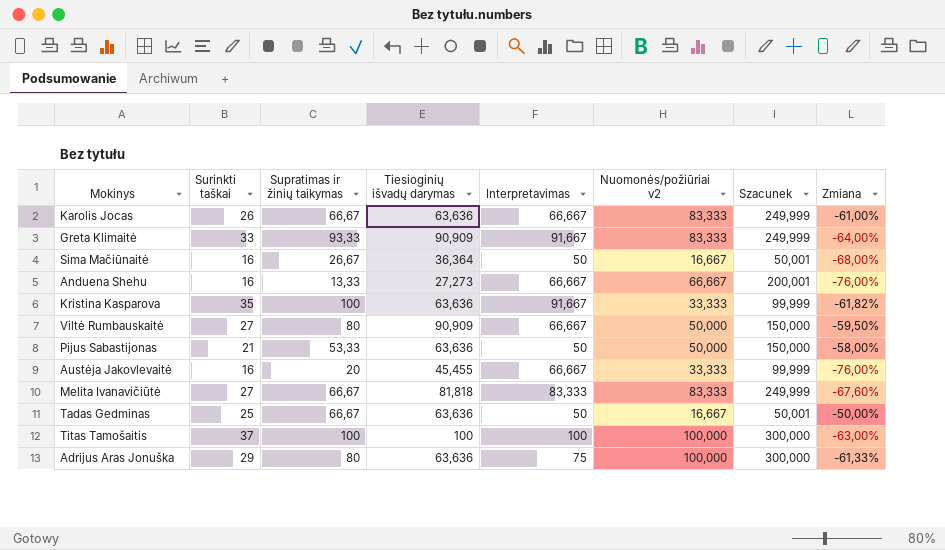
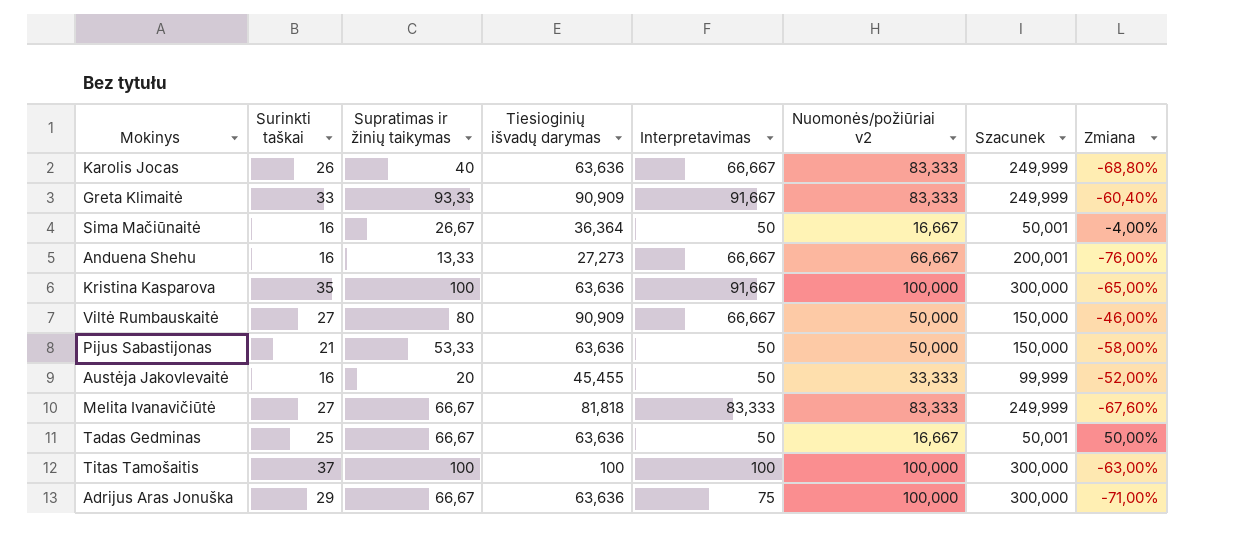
column Zmiana | formula: ([Surinkti taškai] - [Interpretavimas]) / [Interpretavimas] -> ([Surinkti taškai] - [Nuomonės/požiūriai v2]) / [Nuomonės/požiūriai v2]
Karolis Jocas | Supratimas ir žinių taikymas: 66,67 -> 40
Kristina Kasparova | Nuomonės/požiūriai v2: 33,333 -> 100,000
Kristina Kasparova | Szacunek: 99,999 -> 300,000
Austėja Jakovlevaitė | Interpretavimas: 66,667 -> 50
Adrijus Aras Jonuška | Supratimas ir žinių taikymas: 80 -> 66,67

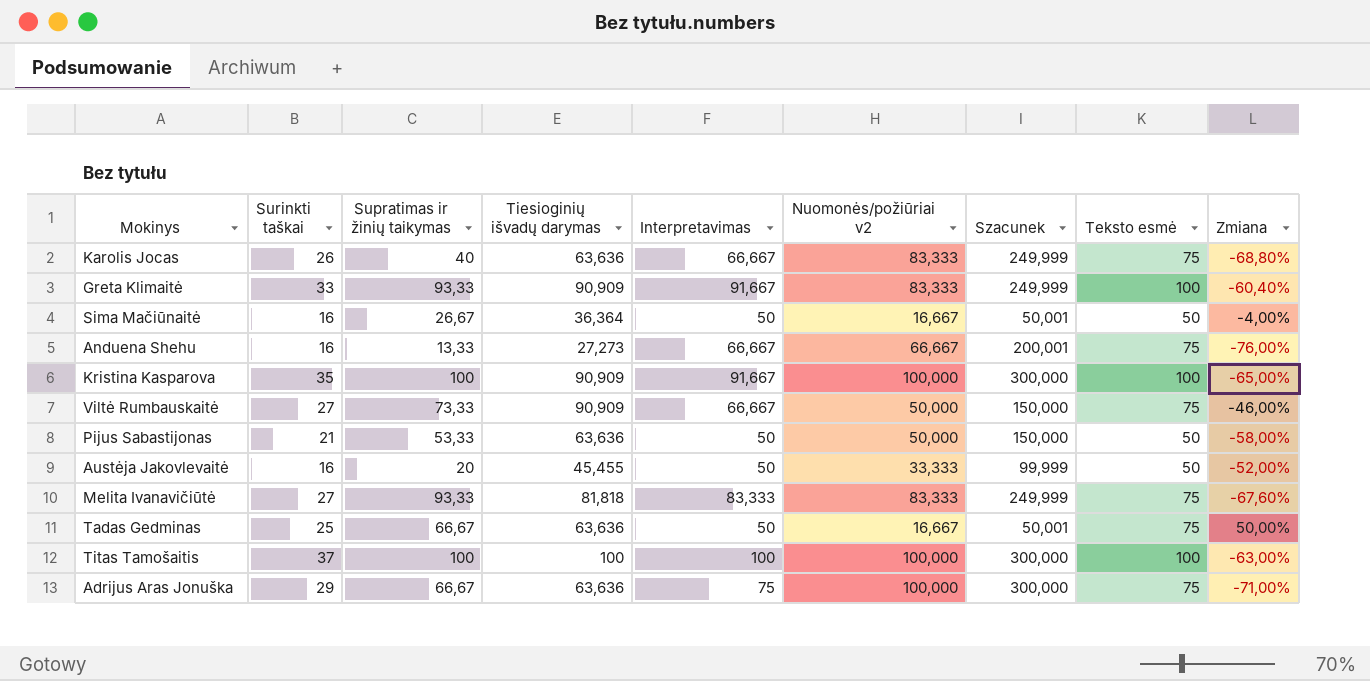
column Teksto esmė | position: none -> 8
Kristina Kasparova | Tiesioginių išvadų darymas: 63,636 -> 90,909
Viltė Rumbauskaitė | Supratimas ir žinių taikymas: 80 -> 73,33
Melita Ivanavičiūtė | Supratimas ir žinių taikymas: 66,67 -> 93,33

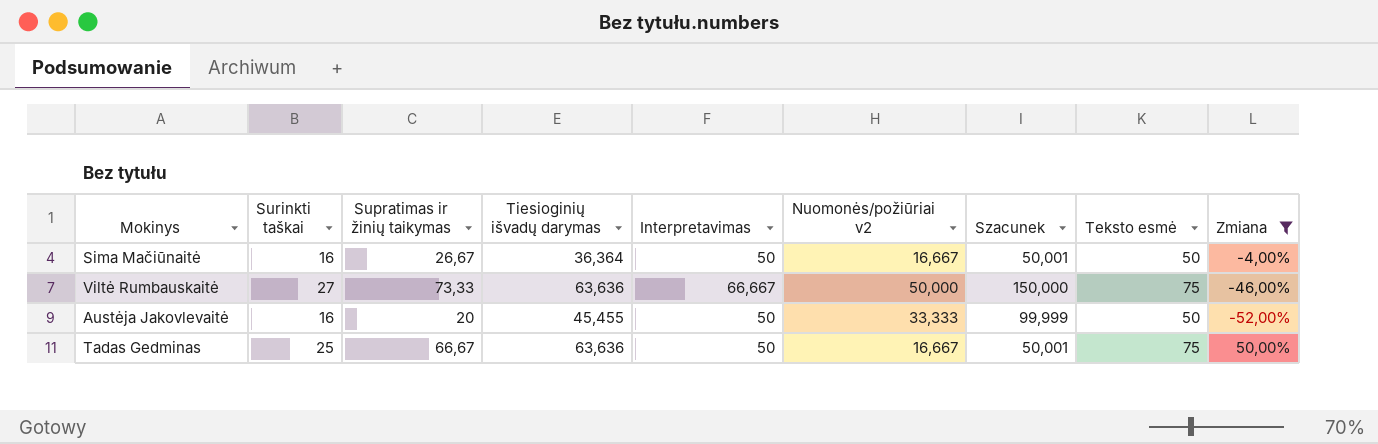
filter: none -> Zmiana >= -52,00%
Viltė Rumbauskaitė | Tiesioginių išvadų darymas: 90,909 -> 63,636

